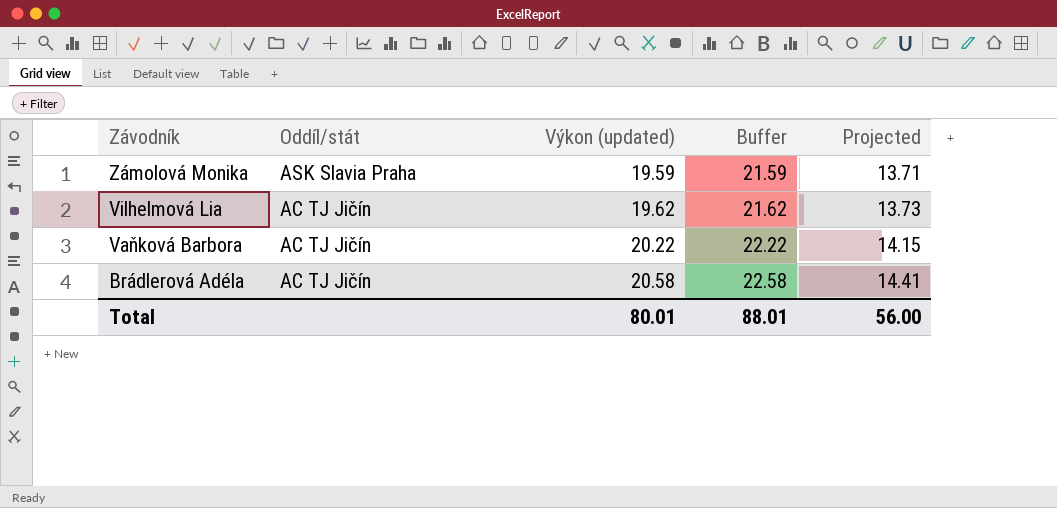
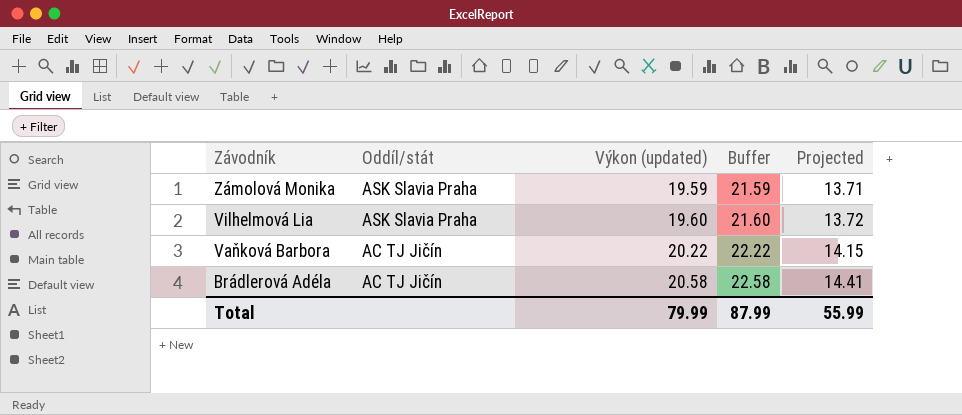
Vilhelmová Lia | Oddíl/stát: AC TJ Jičín -> ASK Slavia Praha
Vilhelmová Lia | Výkon (updated): 19.62 -> 19.60
Vilhelmová Lia | Buffer: 21.62 -> 21.60
Vilhelmová Lia | Projected: 13.73 -> 13.72
Total | Výkon (updated): 80.01 -> 79.99
Total | Buffer: 88.01 -> 87.99
Total | Projected: 56.00 -> 55.99

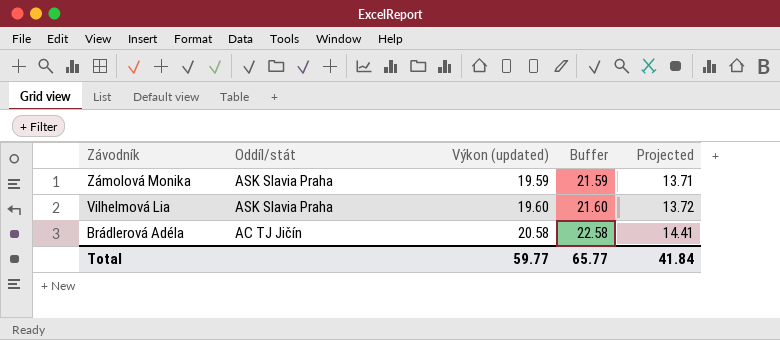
row Vaňková Barbora: AC TJ Jičín | 20.22 | 22.22 | 14.15 -> none
Total | Výkon (updated): 79.99 -> 59.77
Total | Buffer: 87.99 -> 65.77
Total | Projected: 55.99 -> 41.84

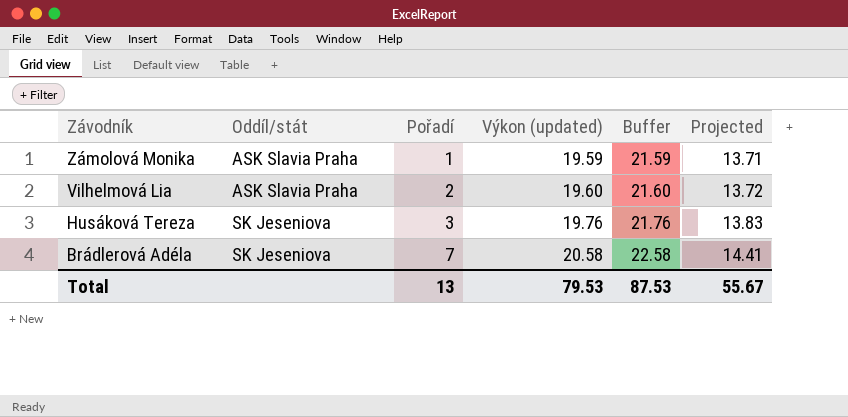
column Pořadí | position: none -> 3
row Husáková Tereza: none -> SK Jeseniova | 3 | 19.76 | 21.76 | 13.83
Brádlerová Adéla | Oddíl/stát: AC TJ Jičín -> SK Jeseniova
Total | Výkon (updated): 59.77 -> 79.53
Total | Buffer: 65.77 -> 87.53
Total | Projected: 41.84 -> 55.67

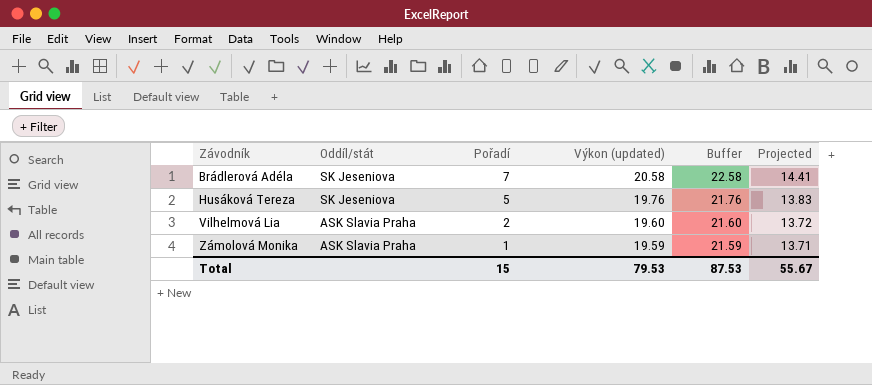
row order: Závodník descending -> Závodník ascending
Husáková Tereza | Pořadí: 3 -> 5
Total | Pořadí: 13 -> 15

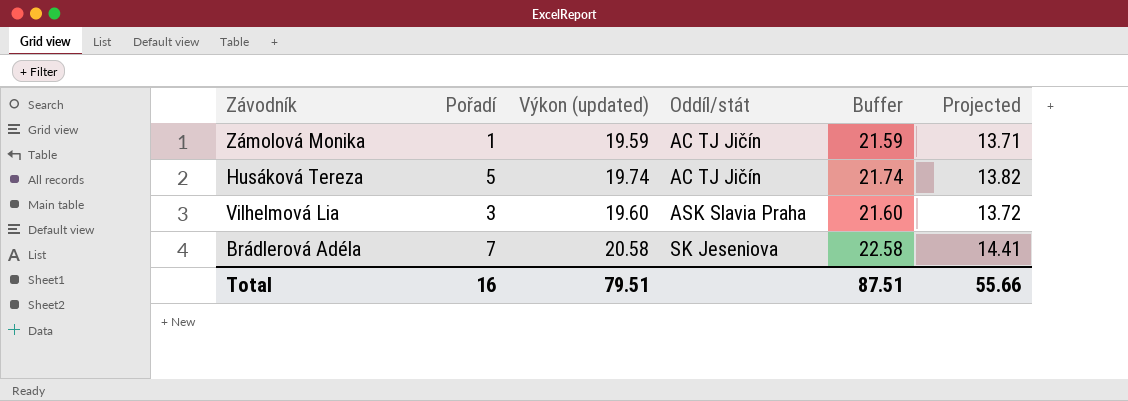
row order: Závodník ascending -> Oddíl/stát ascending
column Oddíl/stát | position: 2 -> 4
Zámolová Monika | Oddíl/stát: ASK Slavia Praha -> AC TJ Jičín
Husáková Tereza | Výkon (updated): 19.76 -> 19.74
Husáková Tereza | Oddíl/stát: SK Jeseniova -> AC TJ Jičín
Husáková Tereza | Buffer: 21.76 -> 21.74
Husáková Tereza | Projected: 13.83 -> 13.82
Vilhelmová Lia | Pořadí: 2 -> 3
Total | Pořadí: 15 -> 16
Total | Výkon (updated): 79.53 -> 79.51
Total | Buffer: 87.53 -> 87.51
Total | Projected: 55.67 -> 55.66

